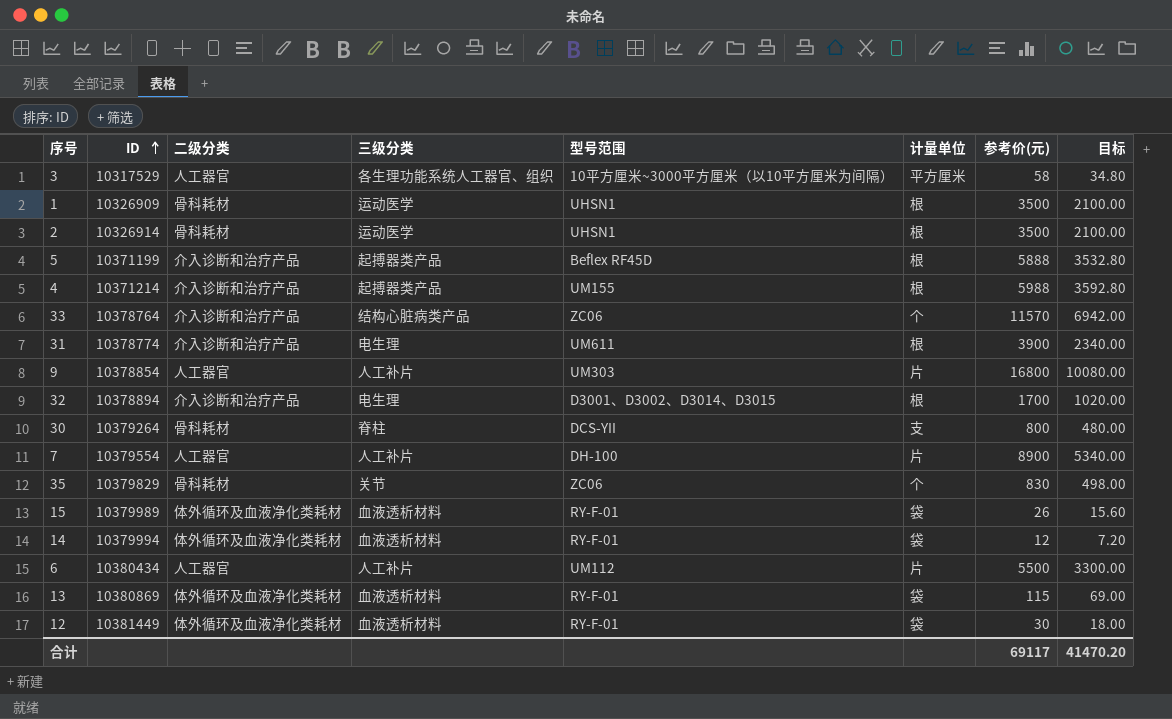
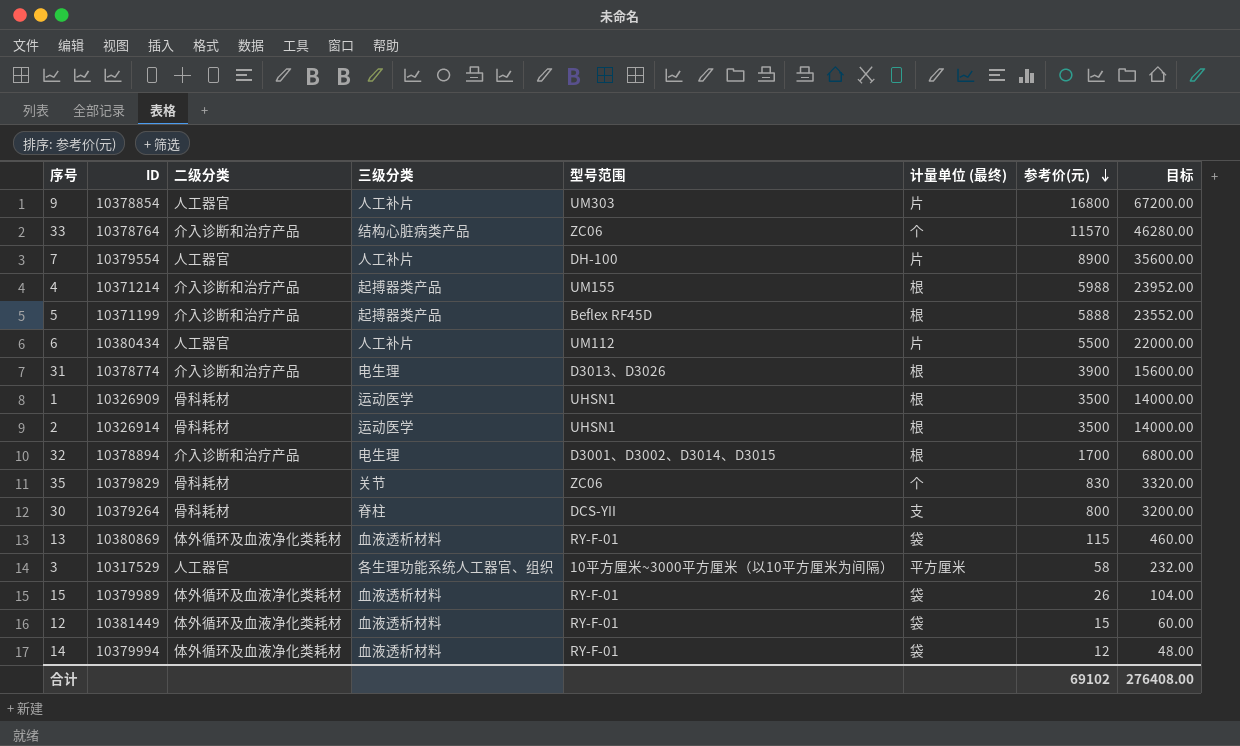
row order: ID ascending -> 参考价(元) descending
column name: 计量单位 -> 计量单位 (最终)
column 目标 | formula: [参考价(元)] * 0.6 -> [参考价(元)] * 4
31 | 型号范围: UM611 -> D3013、D3026
12 | 参考价(元): 30 -> 15
合计 | 参考价(元): 69117 -> 69102
合计 | 目标: 41470.20 -> 276408.00

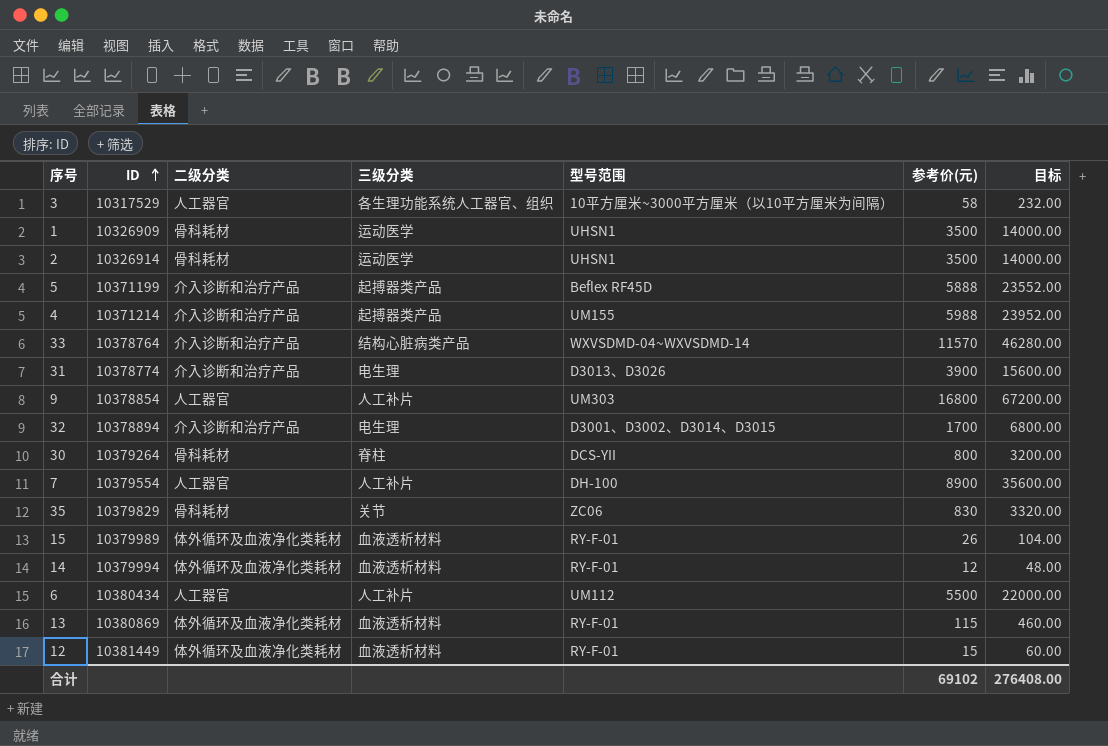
row order: 参考价(元) descending -> ID ascending
column 计量单位 (最终) | position: 6 -> none
33 | 型号范围: ZC06 -> WXVSDMD-04~WXVSDMD-14

